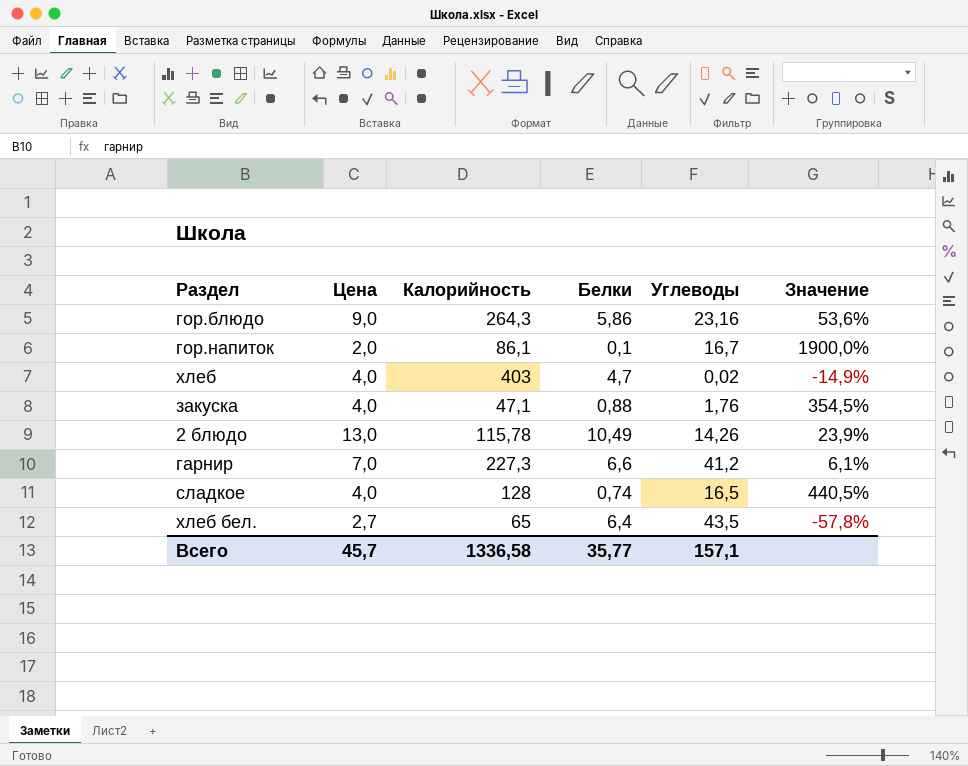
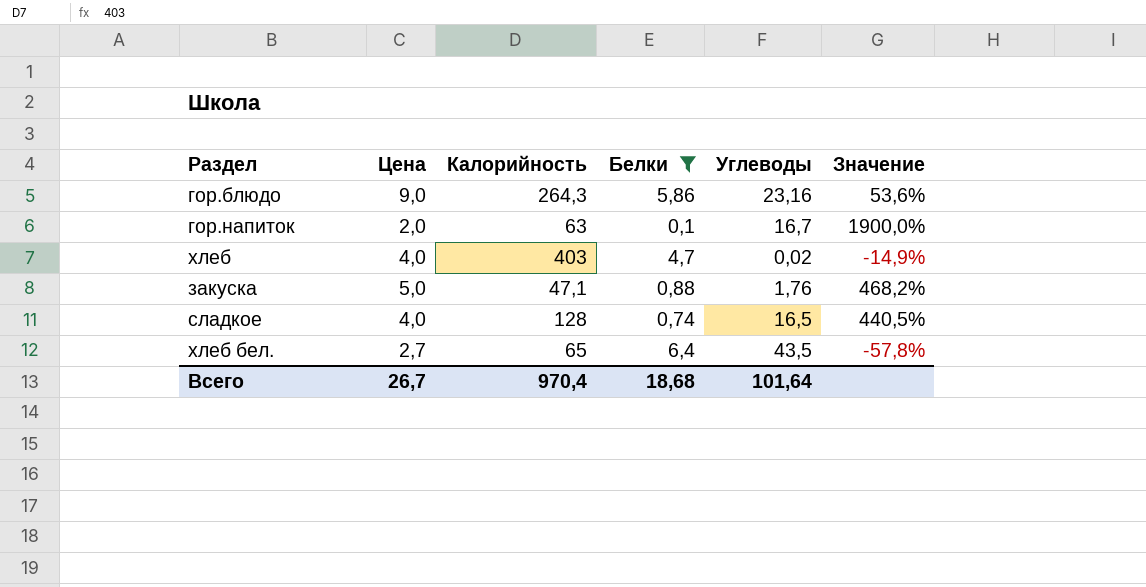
filter: none -> Белки <= 6,4
гор.напиток | Калорийность: 86,1 -> 63
закуска | Цена: 4,0 -> 5,0
закуска | Значение: 354,5% -> 468,2%
Всего | Цена: 45,7 -> 26,7
Всего | Калорийность: 1336,58 -> 970,4
Всего | Белки: 35,77 -> 18,68
Всего | Углеводы: 157,1 -> 101,64

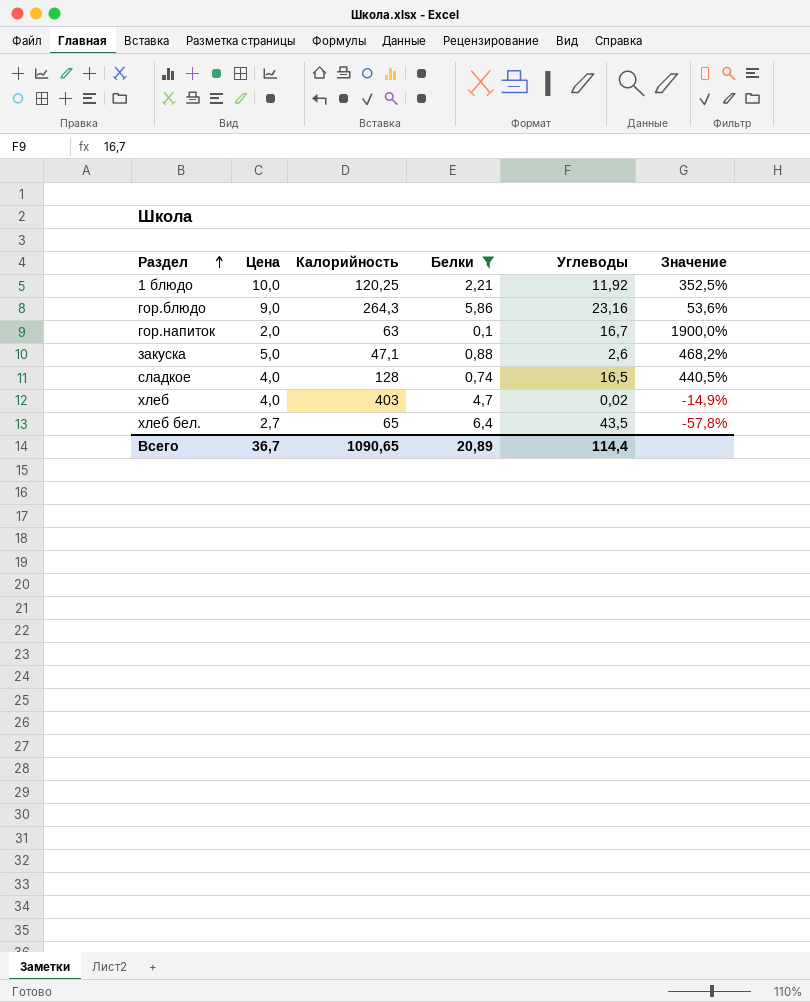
row order: none -> Раздел ascending
row 1 блюдо: none -> 10,0 | 120,25 | 2,21 | 11,92 | 352,5%
закуска | Углеводы: 1,76 -> 2,6
Всего | Цена: 26,7 -> 36,7
Всего | Калорийность: 970,4 -> 1090,65
Всего | Белки: 18,68 -> 20,89
Всего | Углеводы: 101,64 -> 114,4

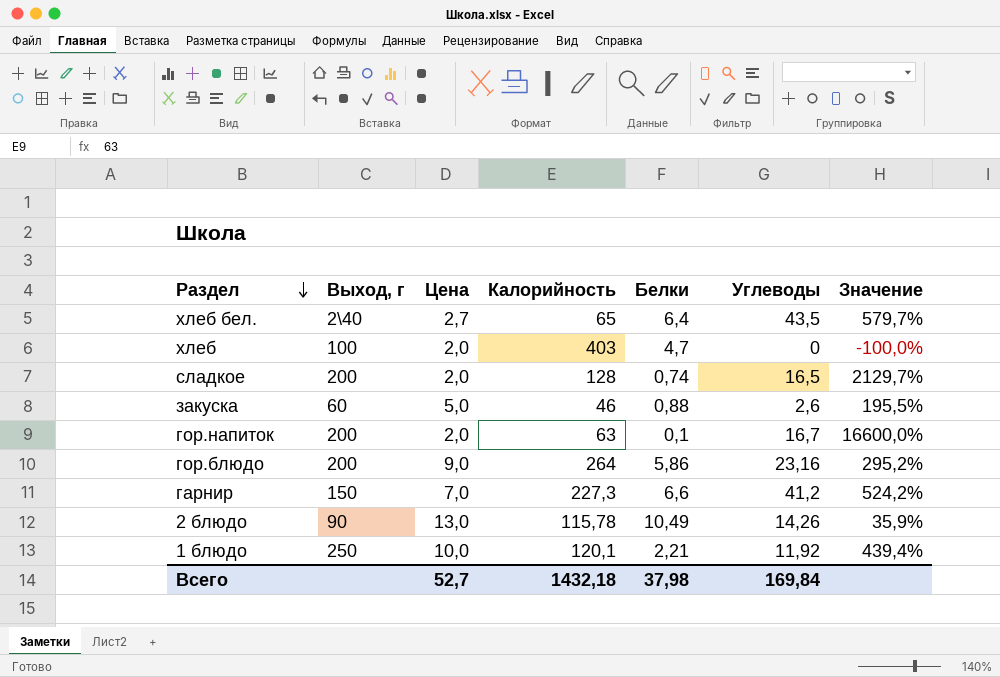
filter: Белки <= 6,4 -> none
row order: Раздел ascending -> Раздел descending
column Выход, г | position: none -> 2
column Значение | formula: ([Цена] - [Белки]) / [Белки] -> ([Углеводы] - [Белки]) / [Белки]
хлеб | Цена: 4,0 -> 2,0
хлеб | Углеводы: 0,02 -> 0
сладкое | Цена: 4,0 -> 2,0
закуска | Калорийность: 47,1 -> 46
гор.блюдо | Калорийность: 264,3 -> 264
1 блюдо | Калорийность: 120,25 -> 120,1
Всего | Цена: 36,7 -> 52,7
Всего | Калорийность: 1090,65 -> 1432,18
Всего | Белки: 20,89 -> 37,98
Всего | Углеводы: 114,4 -> 169,84

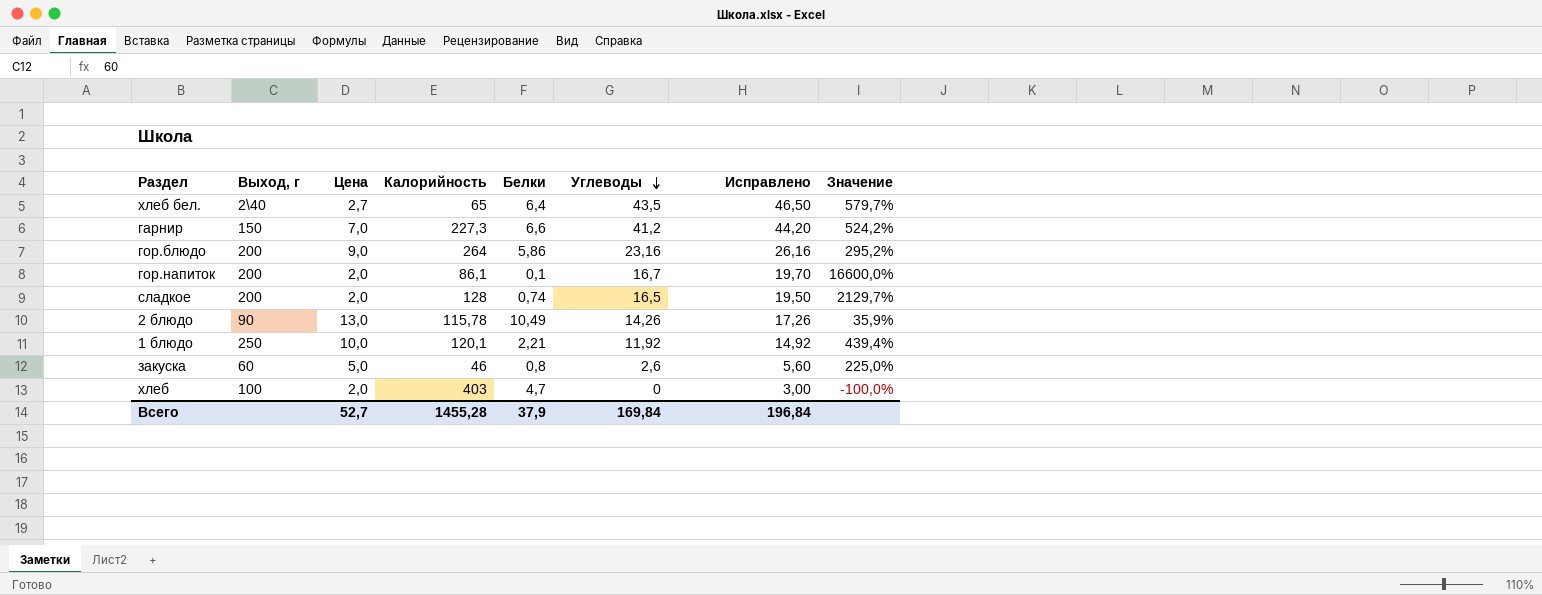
row order: Раздел descending -> Углеводы descending
column Исправлено | formula: none -> [Углеводы] + 3
гор.напиток | Калорийность: 63 -> 86,1
закуска | Белки: 0,88 -> 0,8
закуска | Значение: 195,5% -> 225,0%
Всего | Калорийность: 1432,18 -> 1455,28
Всего | Белки: 37,98 -> 37,9

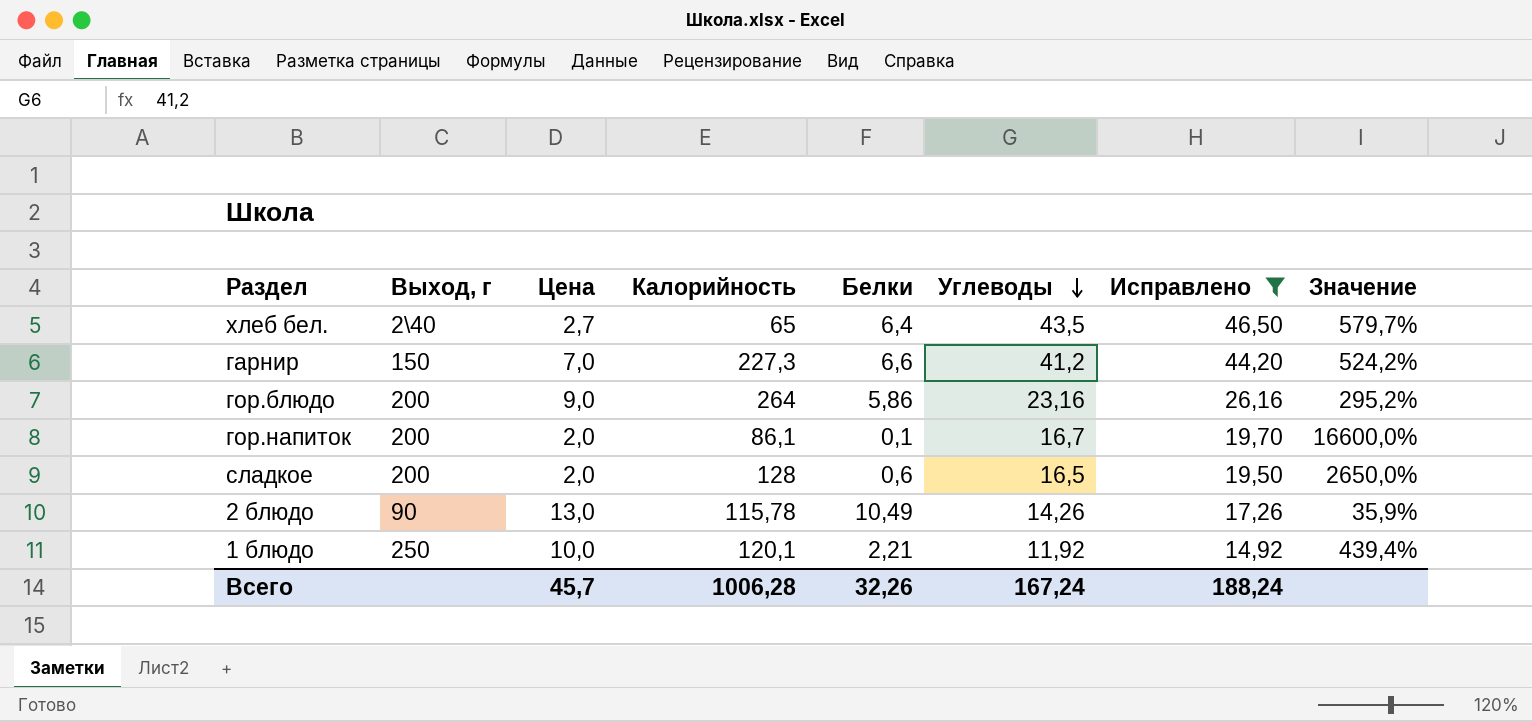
filter: none -> Исправлено >= 14,92
сладкое | Белки: 0,74 -> 0,6
сладкое | Значение: 2129,7% -> 2650,0%
Всего | Цена: 52,7 -> 45,7
Всего | Калорийность: 1455,28 -> 1006,28
Всего | Белки: 37,9 -> 32,26
Всего | Углеводы: 169,84 -> 167,24
Всего | Исправлено: 196,84 -> 188,24

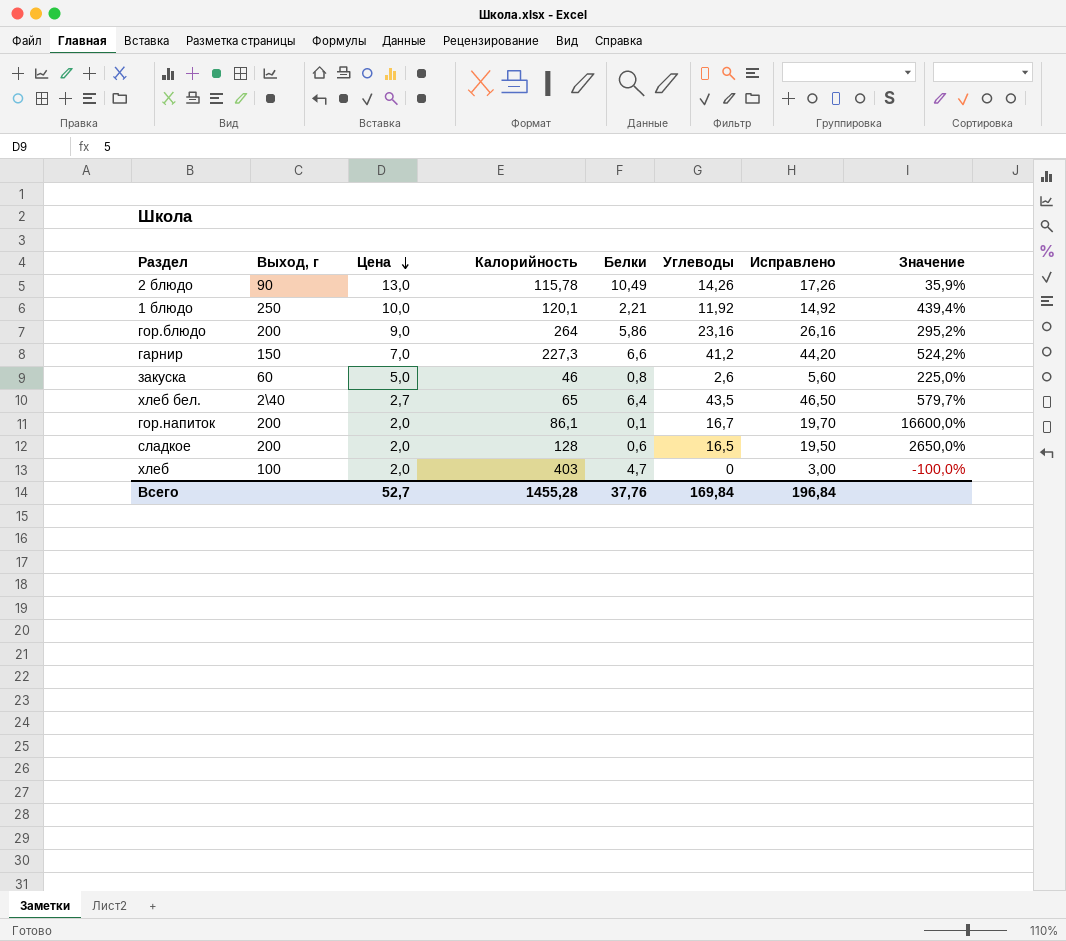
filter: Исправлено >= 14,92 -> none
row order: Углеводы descending -> Цена descending
Всего | Цена: 45,7 -> 52,7
Всего | Калорийность: 1006,28 -> 1455,28
Всего | Белки: 32,26 -> 37,76
Всего | Углеводы: 167,24 -> 169,84
Всего | Исправлено: 188,24 -> 196,84

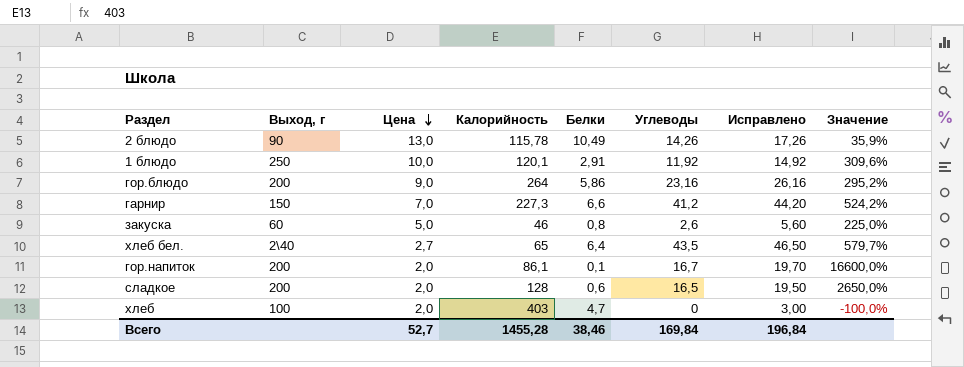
1 блюдо | Белки: 2,21 -> 2,91
1 блюдо | Значение: 439,4% -> 309,6%
Всего | Белки: 37,76 -> 38,46

